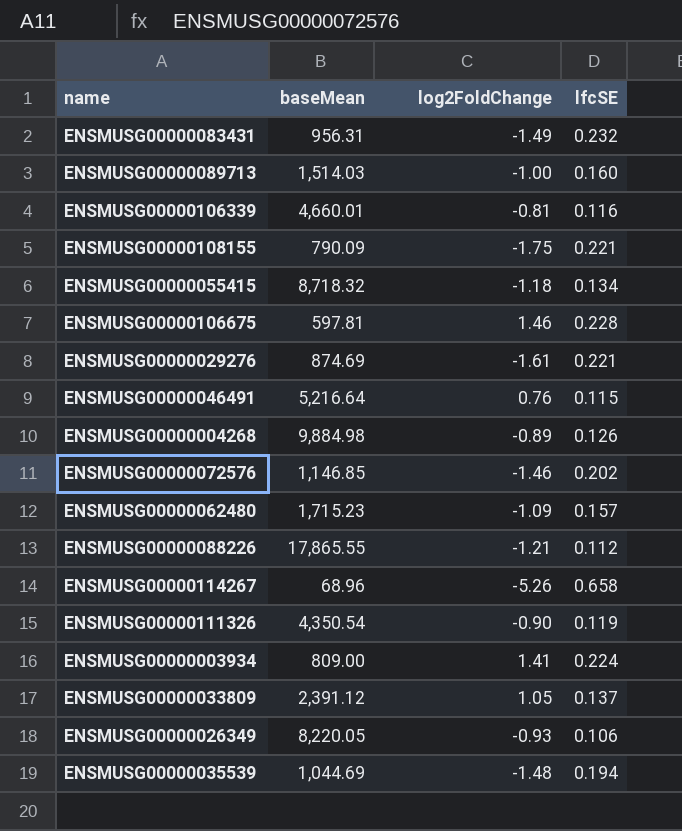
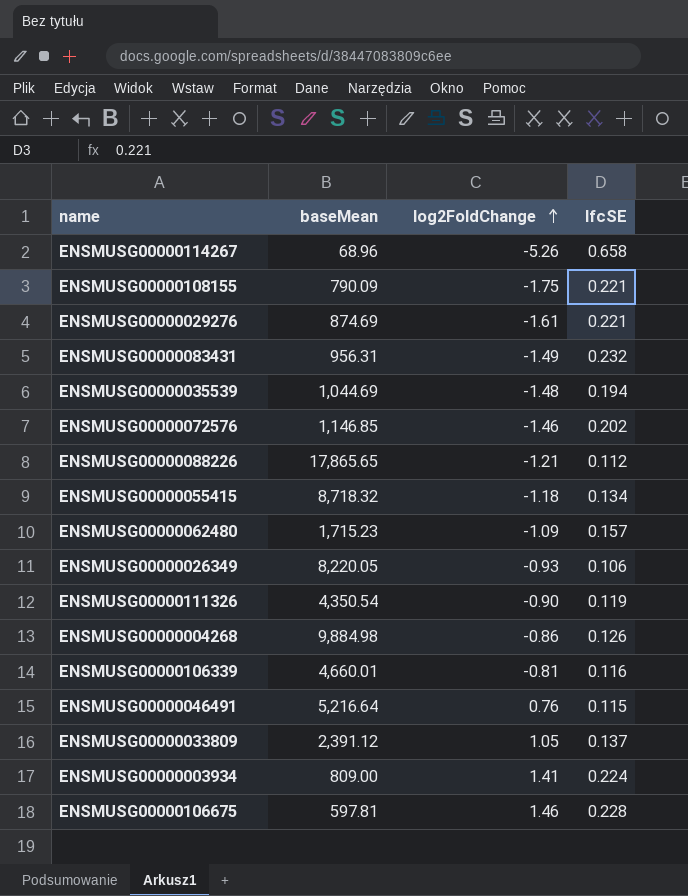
row order: none -> log2FoldChange ascending
row ENSMUSG00000089713: 1,514.03 | -1.00 | 0.160 -> none
ENSMUSG00000088226 | baseMean: 17,865.55 -> 17,865.65
ENSMUSG00000004268 | log2FoldChange: -0.89 -> -0.86

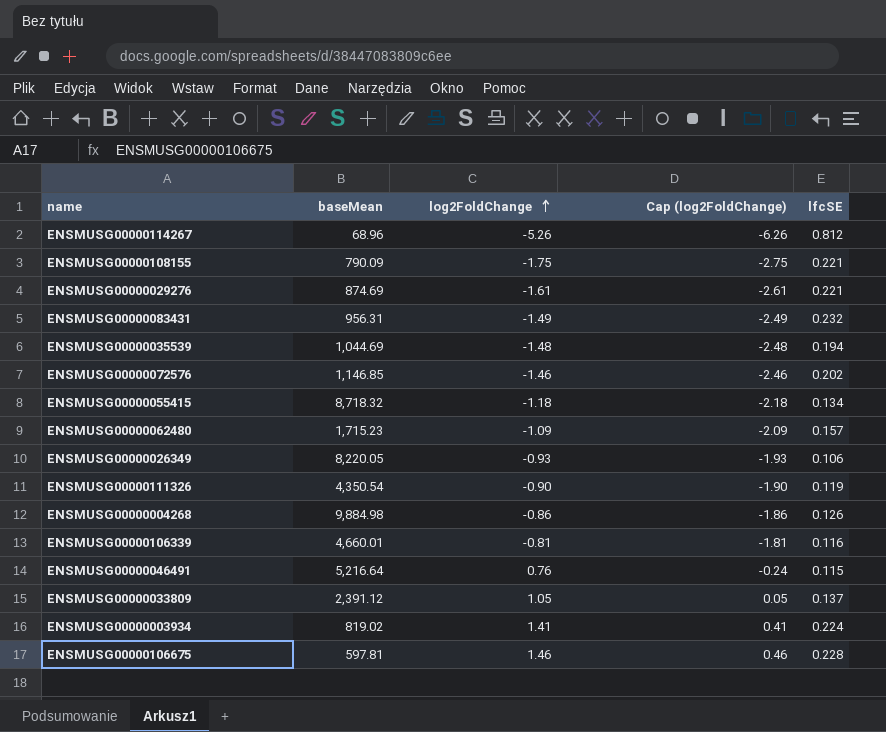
column Cap (log2FoldChange) | formula: none -> [log2FoldChange] - 1
row ENSMUSG00000088226: 17,865.65 | -1.21 | 0.112 -> none
ENSMUSG00000114267 | lfcSE: 0.658 -> 0.812
ENSMUSG00000003934 | baseMean: 809.00 -> 819.02

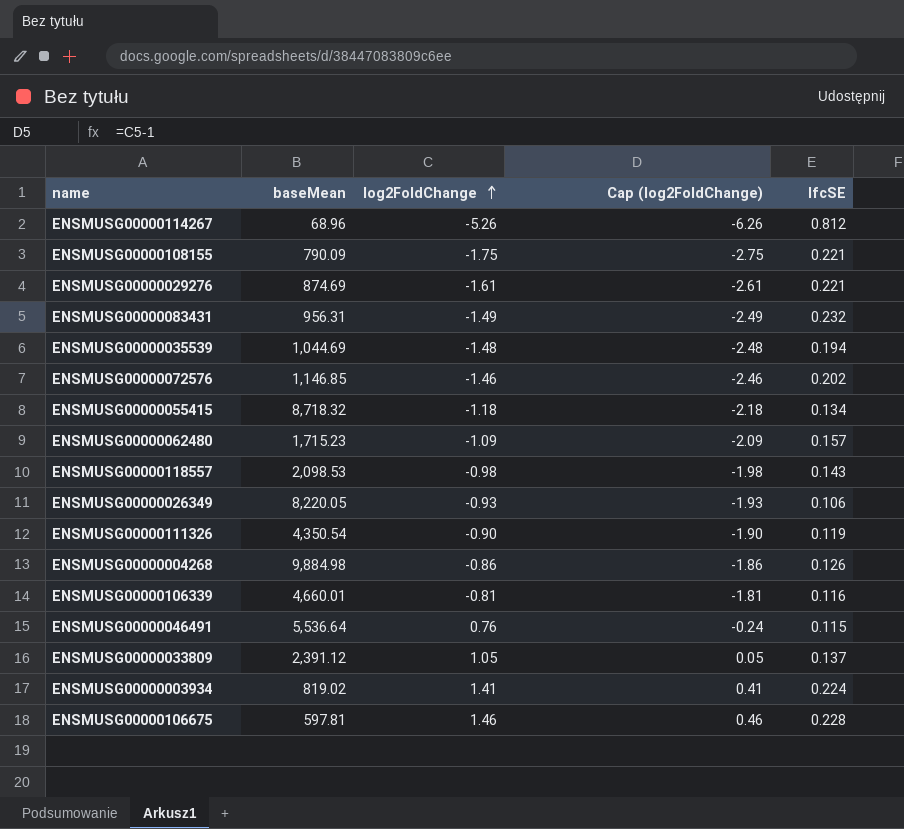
row ENSMUSG00000118557: none -> 2,098.53 | -0.98 | -1.98 | 0.143
ENSMUSG00000046491 | baseMean: 5,216.64 -> 5,536.64

